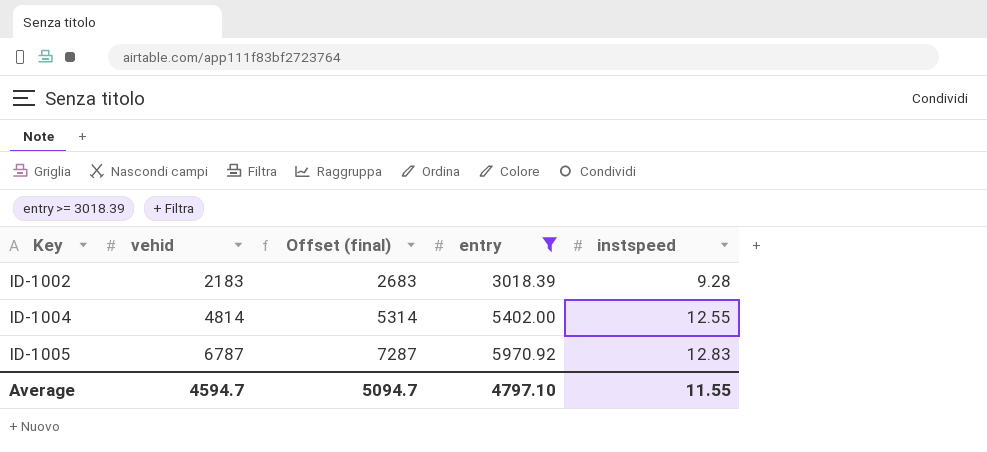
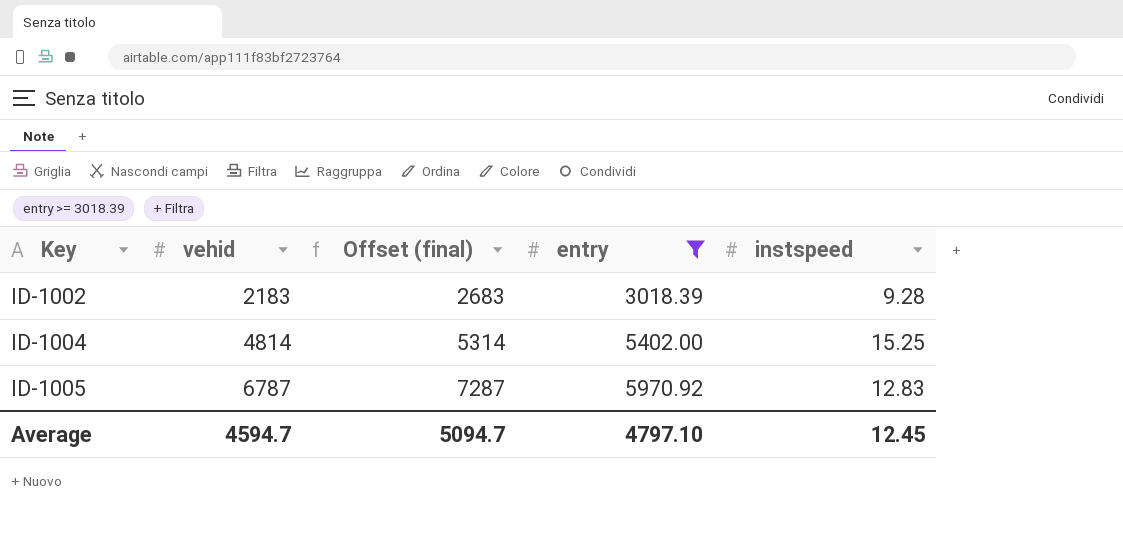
ID-1004 | instspeed: 12.55 -> 15.25
Average | instspeed: 11.55 -> 12.45

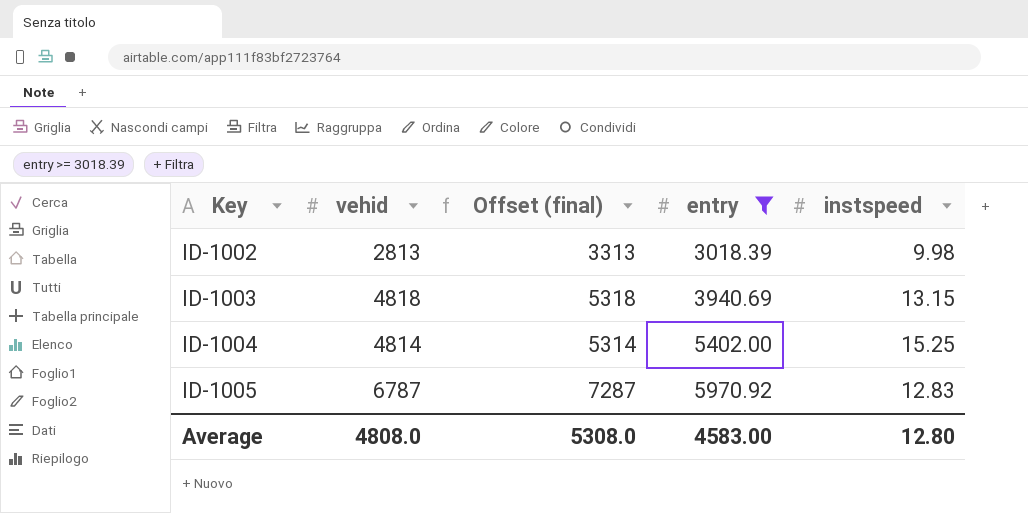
ID-1002 | vehid: 2183 -> 2813
ID-1002 | Offset (final): 2683 -> 3313
ID-1002 | instspeed: 9.28 -> 9.98
row ID-1003: none -> 4818 | 5318 | 3940.69 | 13.15
Average | vehid: 4594.7 -> 4808.0
Average | Offset (final): 5094.7 -> 5308.0
Average | entry: 4797.10 -> 4583.00
Average | instspeed: 12.45 -> 12.80

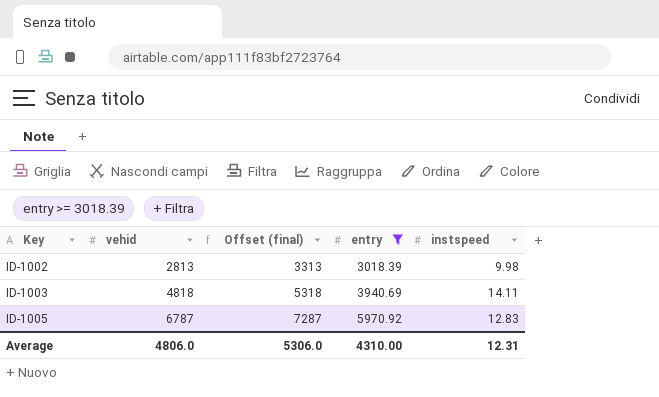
row ID-1004: 4814 | 5314 | 5402.00 | 15.25 -> none
ID-1003 | instspeed: 13.15 -> 14.11
Average | vehid: 4808.0 -> 4806.0
Average | Offset (final): 5308.0 -> 5306.0
Average | entry: 4583.00 -> 4310.00
Average | instspeed: 12.80 -> 12.31

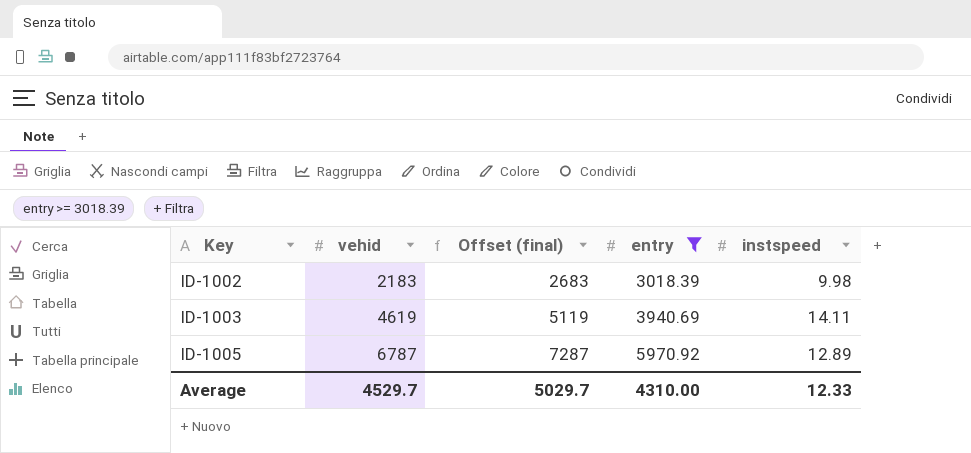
ID-1002 | vehid: 2813 -> 2183
ID-1002 | Offset (final): 3313 -> 2683
ID-1003 | vehid: 4818 -> 4619
ID-1003 | Offset (final): 5318 -> 5119
ID-1005 | instspeed: 12.83 -> 12.89
Average | vehid: 4806.0 -> 4529.7
Average | Offset (final): 5306.0 -> 5029.7
Average | instspeed: 12.31 -> 12.33

